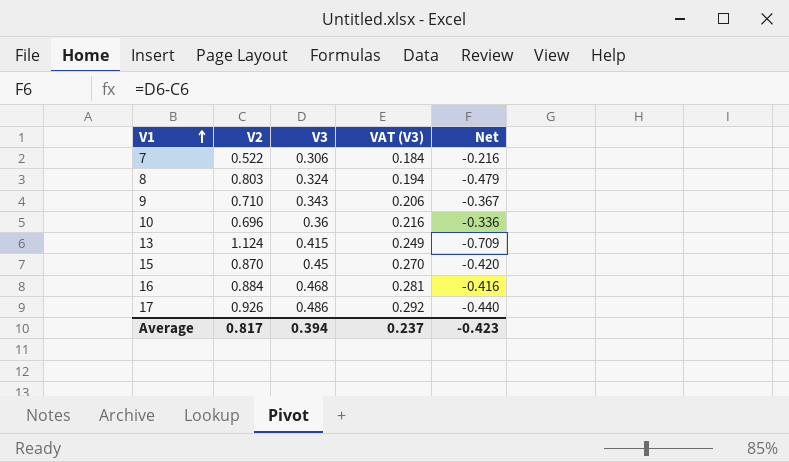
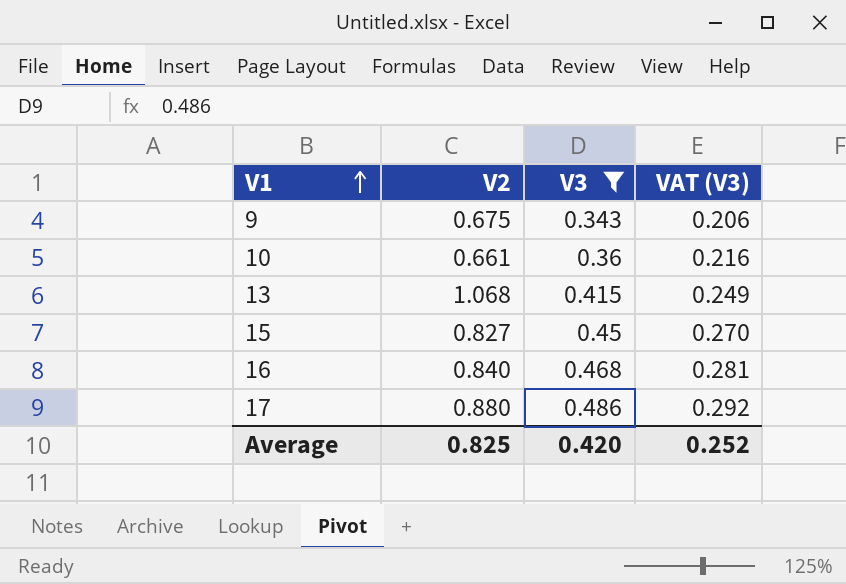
filter: none -> V3 >= 0.343
column Net | formula: [V3] - [V2] -> none
9 | V2: 0.710 -> 0.675
10 | V2: 0.696 -> 0.661
13 | V2: 1.124 -> 1.068
15 | V2: 0.870 -> 0.827
16 | V2: 0.884 -> 0.840
17 | V2: 0.926 -> 0.880
Average | V2: 0.817 -> 0.825
Average | V3: 0.394 -> 0.420
Average | VAT (V3): 0.237 -> 0.252

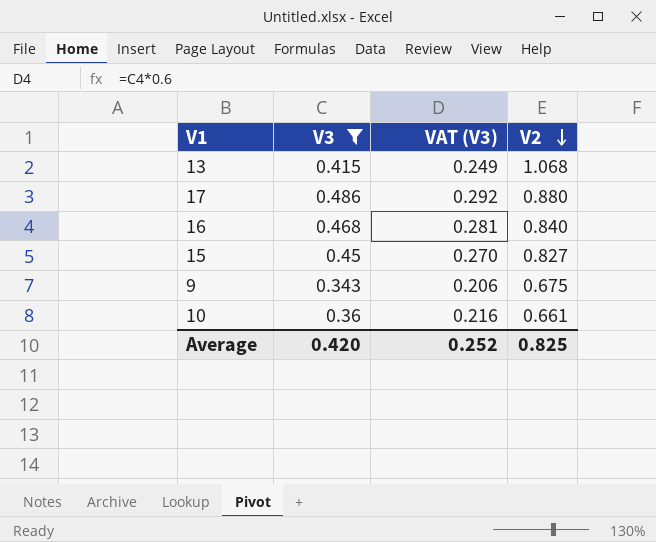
row order: V1 ascending -> V2 descending
column V2 | position: 2 -> 4

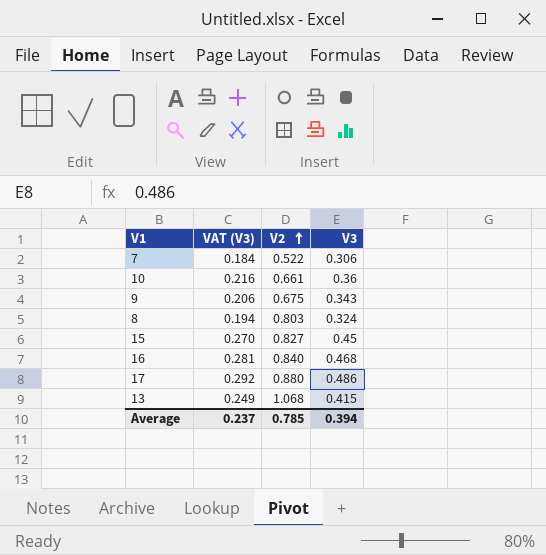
filter: V3 >= 0.343 -> none
row order: V2 descending -> V2 ascending
column V3 | position: 2 -> 4
Average | VAT (V3): 0.252 -> 0.237
Average | V2: 0.825 -> 0.785
Average | V3: 0.420 -> 0.394

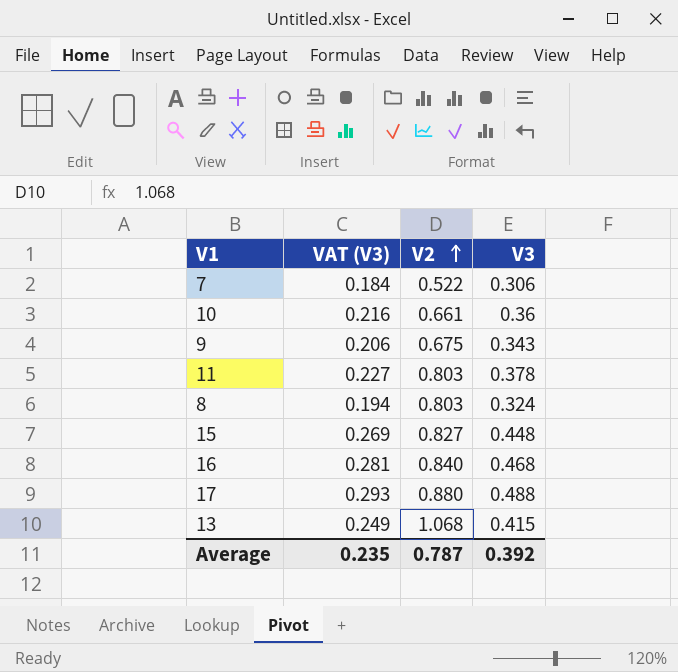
row 11: none -> 0.227 | 0.803 | 0.378
15 | VAT (V3): 0.270 -> 0.269
15 | V3: 0.45 -> 0.448
17 | VAT (V3): 0.292 -> 0.293
17 | V3: 0.486 -> 0.488
Average | VAT (V3): 0.237 -> 0.235
Average | V2: 0.785 -> 0.787
Average | V3: 0.394 -> 0.392

